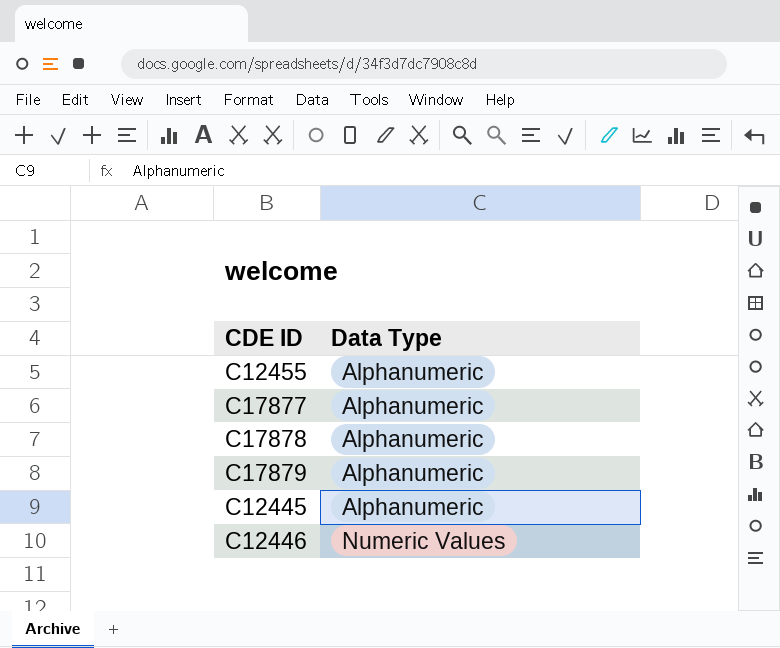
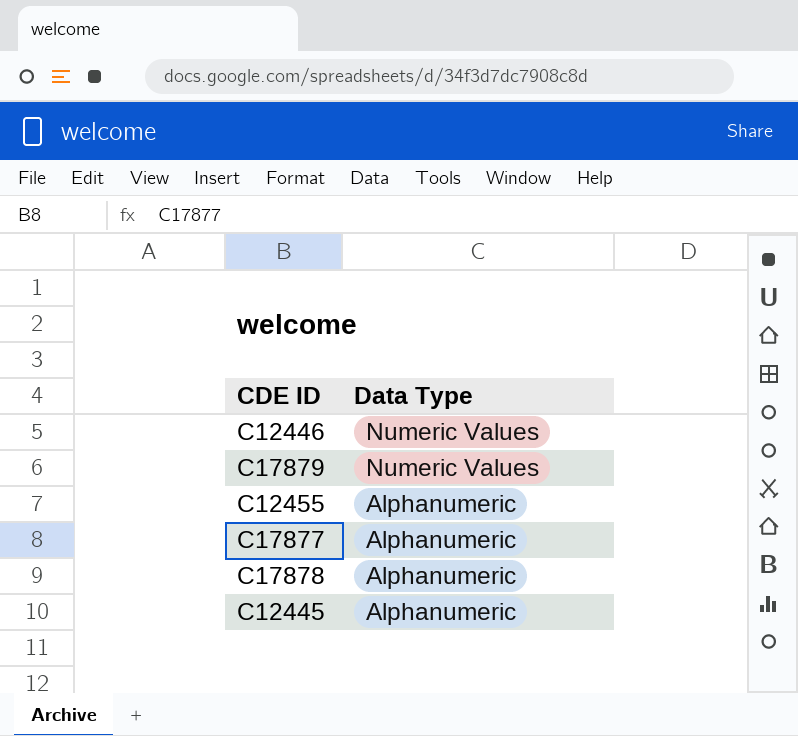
row order: Data Type ascending -> Data Type descending
C17879 | Data Type: Alphanumeric -> Numeric Values

